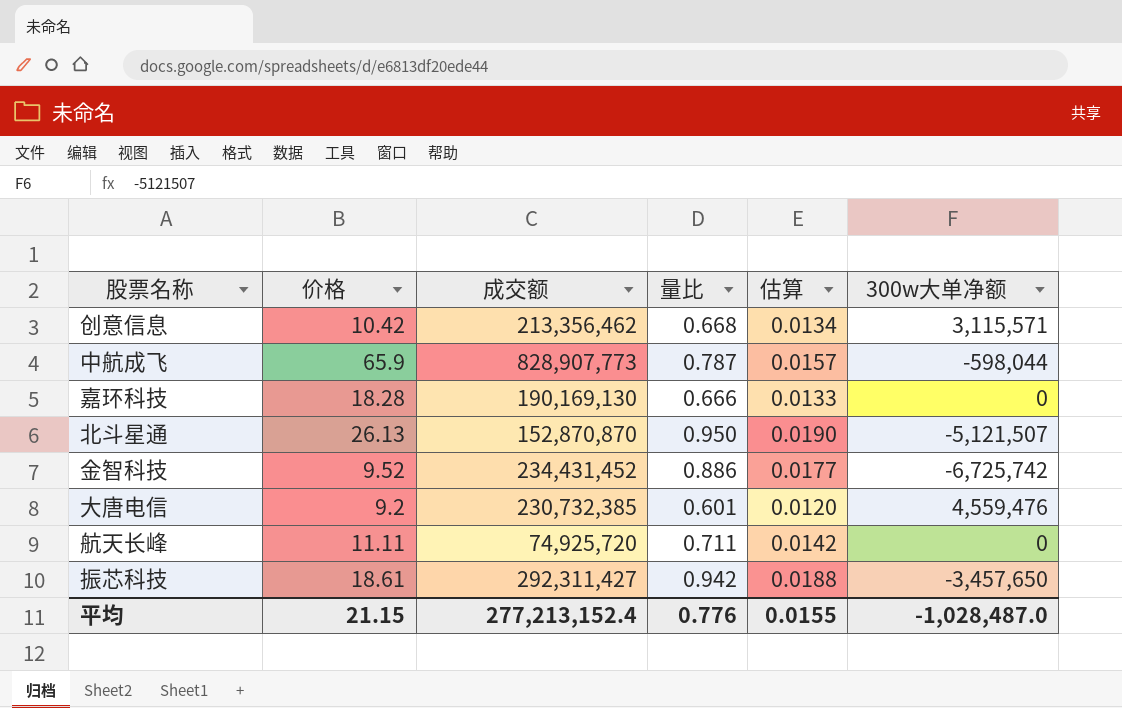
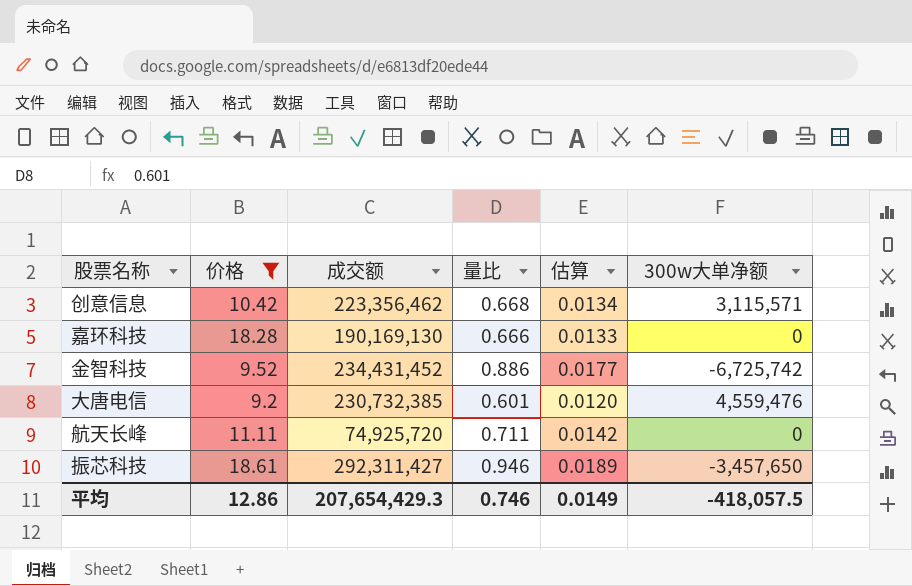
filter: none -> 价格 <= 18.61
创意信息 | 成交额: 213,356,462 -> 223,356,462
振芯科技 | 量比: 0.942 -> 0.946
振芯科技 | 估算: 0.0188 -> 0.0189
平均 | 价格: 21.15 -> 12.86
平均 | 成交额: 277,213,152.4 -> 207,654,429.3
平均 | 量比: 0.776 -> 0.746
平均 | 估算: 0.0155 -> 0.0149
平均 | 300w大单净额: -1,028,487.0 -> -418,057.5

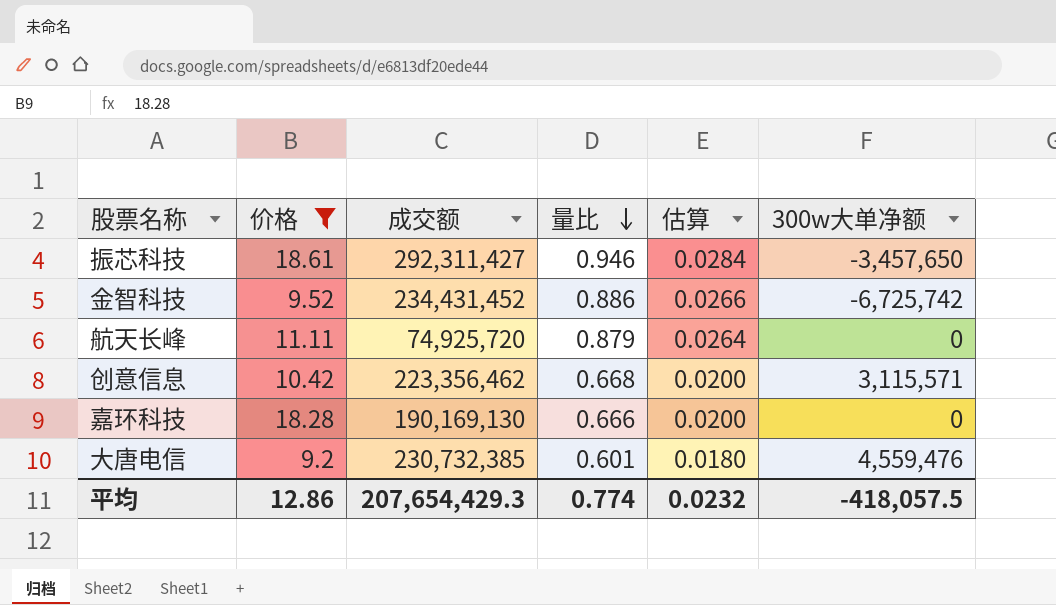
row order: none -> 量比 descending
column 估算 | formula: [量比] * 0.02 -> [量比] * 0.03
航天长峰 | 量比: 0.711 -> 0.879
平均 | 量比: 0.746 -> 0.774
平均 | 估算: 0.0149 -> 0.0232

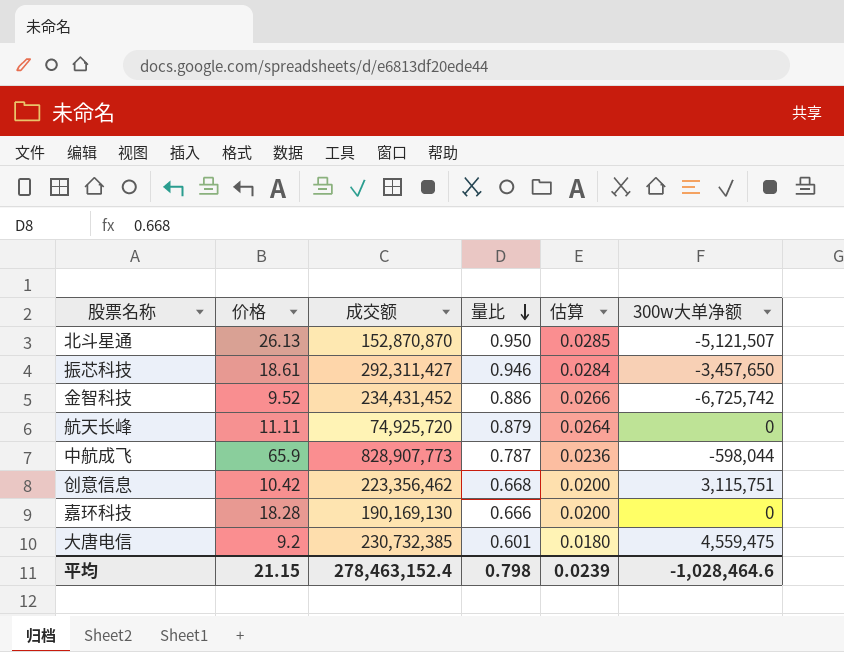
filter: 价格 <= 18.61 -> none
创意信息 | 300w大单净额: 3,115,571 -> 3,115,751
大唐电信 | 300w大单净额: 4,559,476 -> 4,559,475
平均 | 价格: 12.86 -> 21.15
平均 | 成交额: 207,654,429.3 -> 278,463,152.4
平均 | 量比: 0.774 -> 0.798
平均 | 估算: 0.0232 -> 0.0239
平均 | 300w大单净额: -418,057.5 -> -1,028,464.6

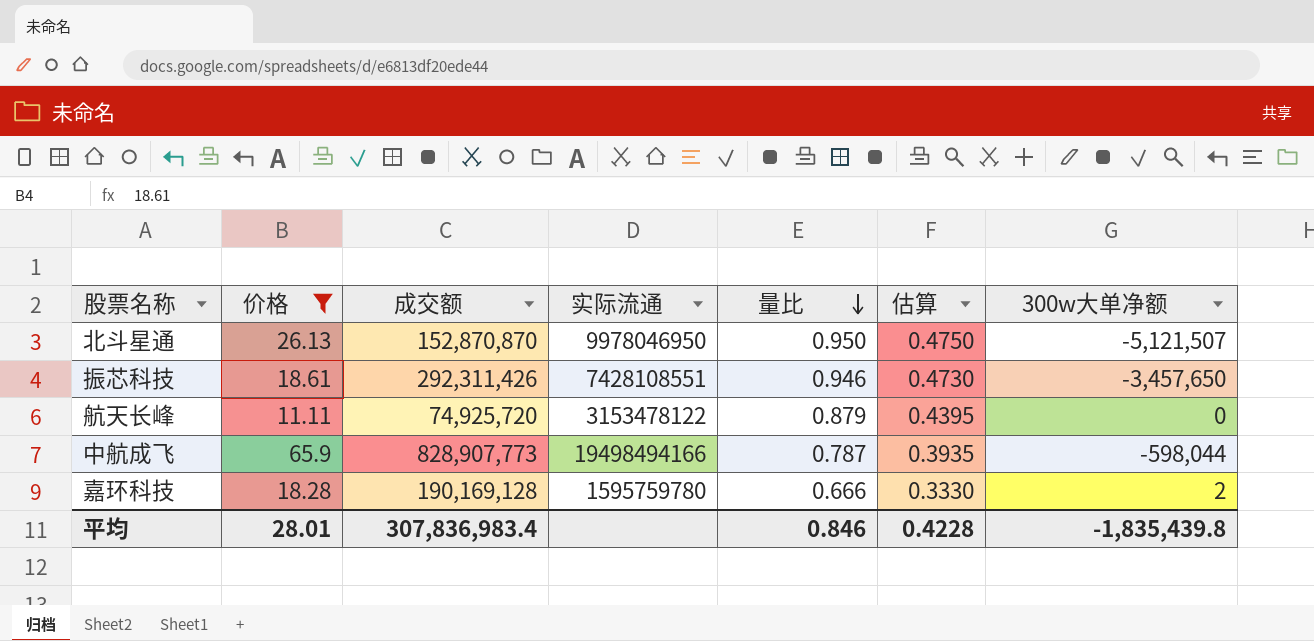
filter: none -> 价格 >= 11.11
column 实际流通 | position: none -> 4
column 估算 | formula: [量比] * 0.03 -> [量比] * 0.5
振芯科技 | 成交额: 292,311,427 -> 292,311,426
嘉环科技 | 成交额: 190,169,130 -> 190,169,128
嘉环科技 | 300w大单净额: 0 -> 2
平均 | 价格: 21.15 -> 28.01
平均 | 成交额: 278,463,152.4 -> 307,836,983.4
平均 | 量比: 0.798 -> 0.846
平均 | 估算: 0.0239 -> 0.4228
平均 | 300w大单净额: -1,028,464.6 -> -1,835,439.8

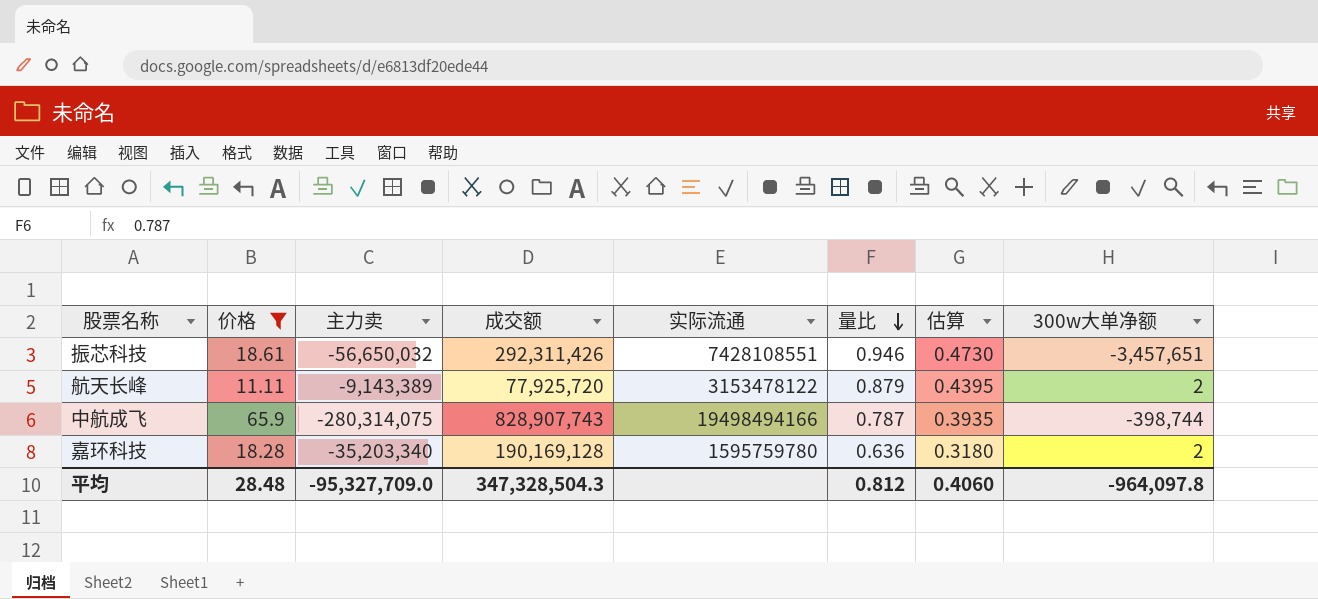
column 主力卖 | position: none -> 3
row 北斗星通: 26.13 | 152,870,870 | 9978046950 | 0.950 | 0.4750 | -5,121,507 -> none
振芯科技 | 300w大单净额: -3,457,650 -> -3,457,651
航天长峰 | 成交额: 74,925,720 -> 77,925,720
航天长峰 | 300w大单净额: 0 -> 2
中航成飞 | 成交额: 828,907,773 -> 828,907,743
中航成飞 | 300w大单净额: -598,044 -> -398,744
嘉环科技 | 量比: 0.666 -> 0.636
嘉环科技 | 估算: 0.3330 -> 0.3180
平均 | 价格: 28.01 -> 28.48
平均 | 成交额: 307,836,983.4 -> 347,328,504.3
平均 | 量比: 0.846 -> 0.812
平均 | 估算: 0.4228 -> 0.4060
平均 | 300w大单净额: -1,835,439.8 -> -964,097.8

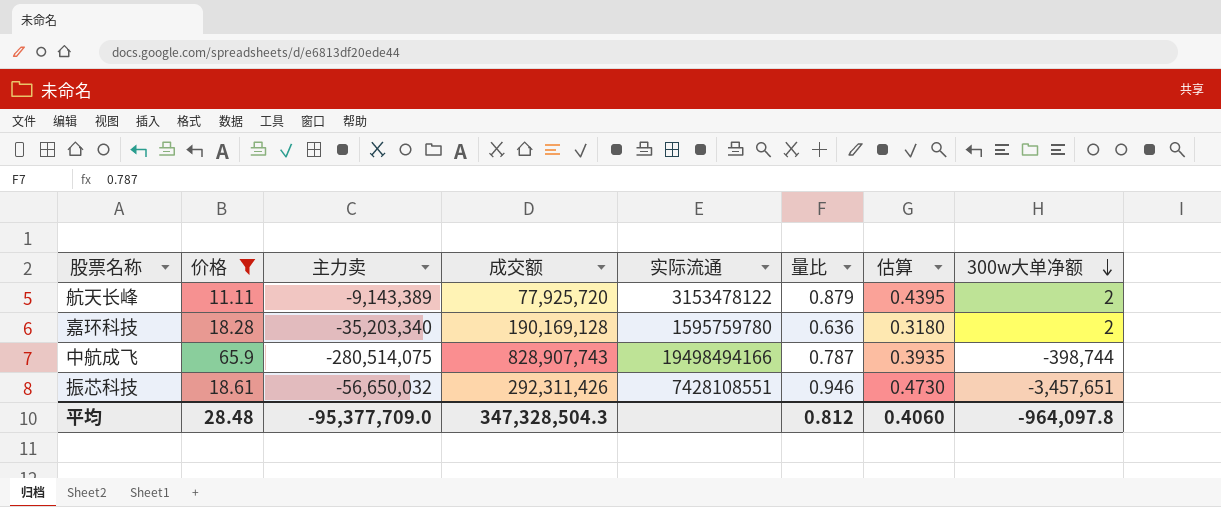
row order: 量比 descending -> 300w大单净额 descending
中航成飞 | 主力卖: -280,314,075 -> -280,514,075
平均 | 主力卖: -95,327,709.0 -> -95,377,709.0

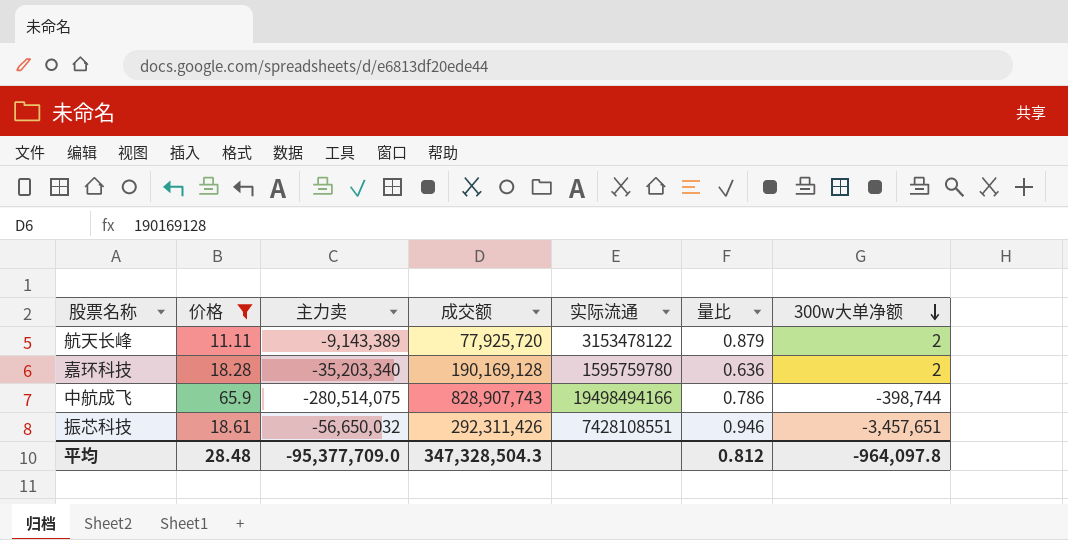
column 估算 | formula: [量比] * 0.5 -> none
中航成飞 | 量比: 0.787 -> 0.786

